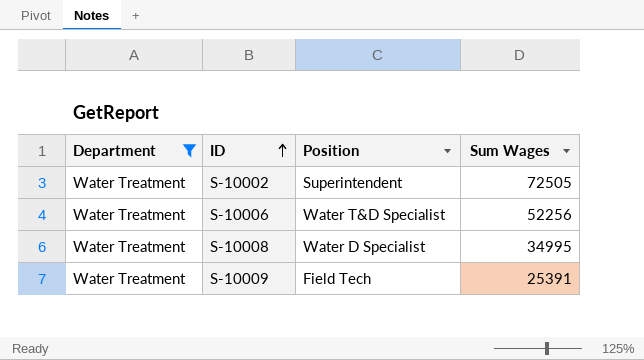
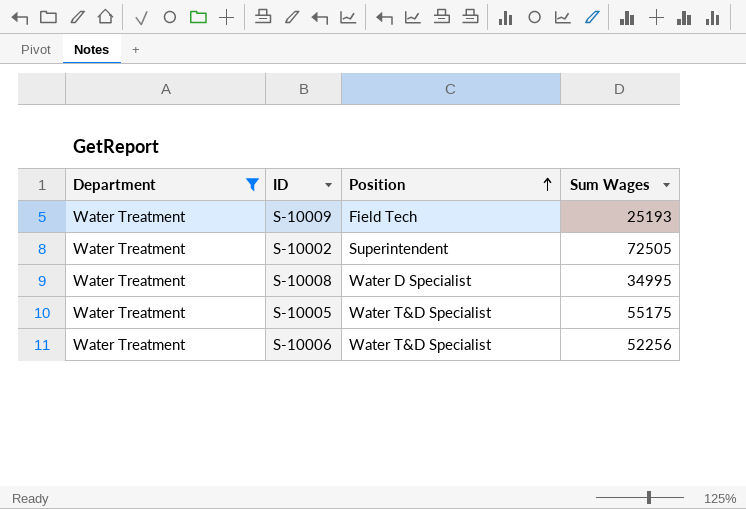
row order: ID ascending -> Position ascending
S-10009 | Sum Wages: 25391 -> 25193
row S-10005: none -> Water Treatment | Water T&D Specialist | 55175

